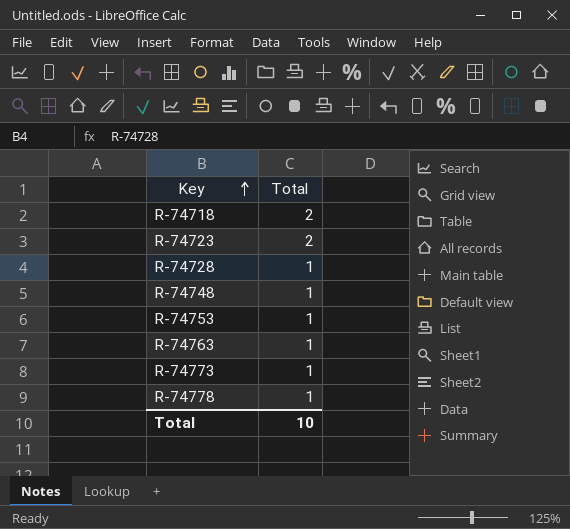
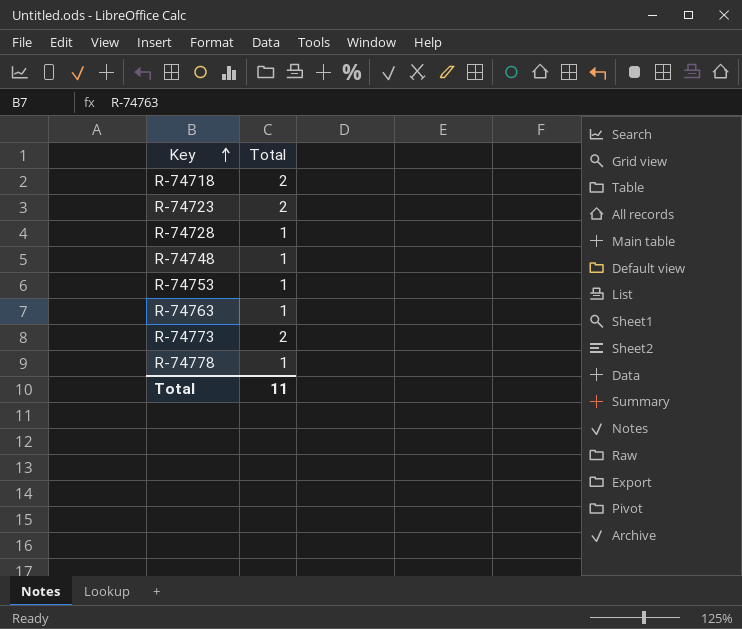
R-74773 | Total: 1 -> 2
Total | Total: 10 -> 11

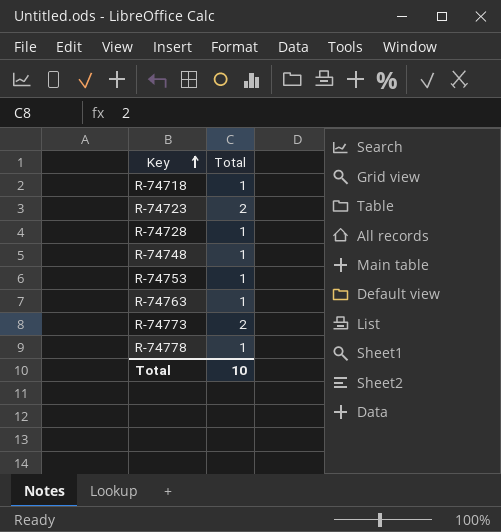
R-74718 | Total: 2 -> 1
Total | Total: 11 -> 10

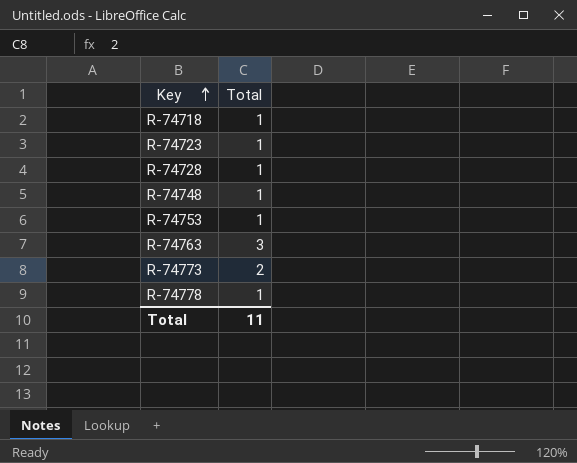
R-74723 | Total: 2 -> 1
R-74763 | Total: 1 -> 3
Total | Total: 10 -> 11

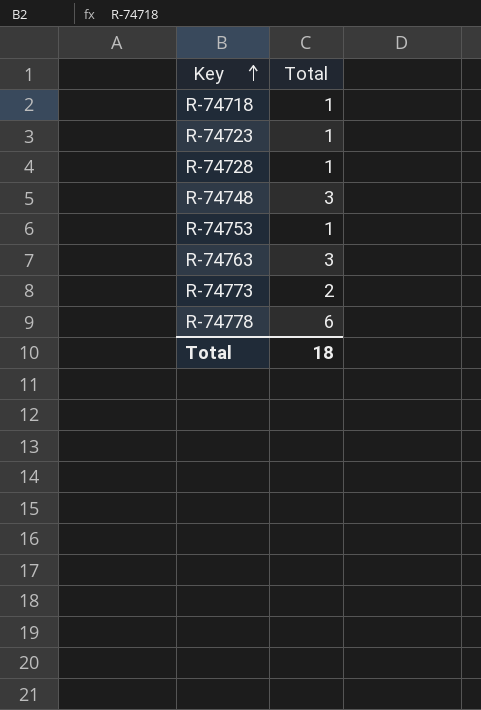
R-74748 | Total: 1 -> 3
R-74778 | Total: 1 -> 6
Total | Total: 11 -> 18

